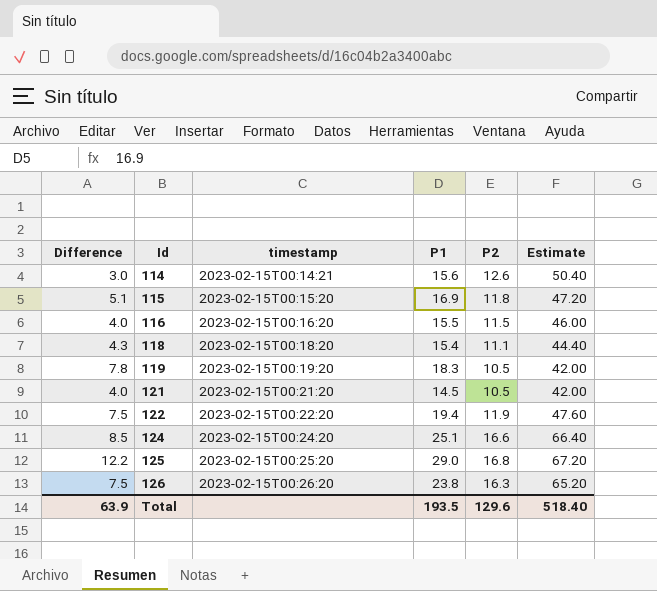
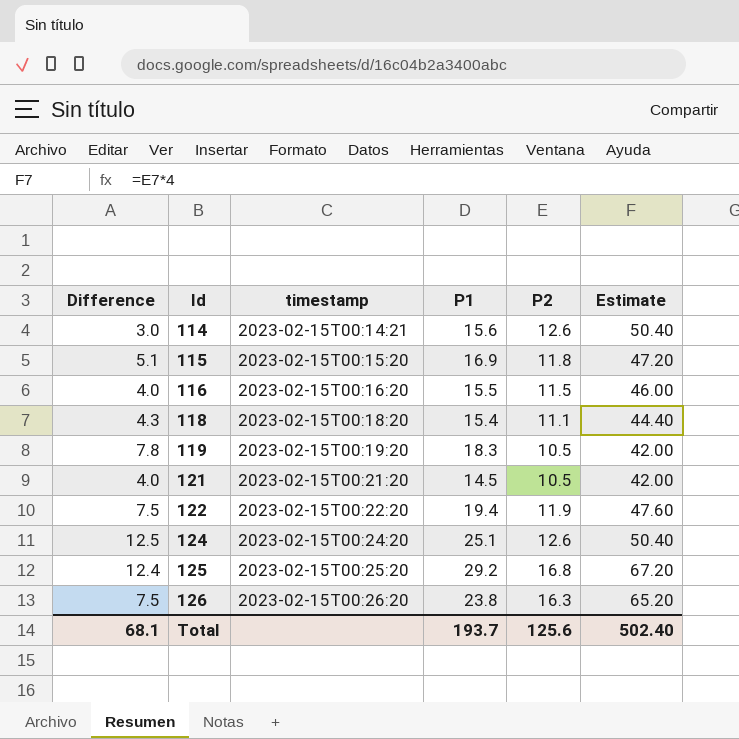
124 | Difference: 8.5 -> 12.5
124 | P2: 16.6 -> 12.6
124 | Estimate: 66.40 -> 50.40
125 | Difference: 12.2 -> 12.4
125 | P1: 29.0 -> 29.2
Total | Difference: 63.9 -> 68.1
Total | P1: 193.5 -> 193.7
Total | P2: 129.6 -> 125.6
Total | Estimate: 518.40 -> 502.40

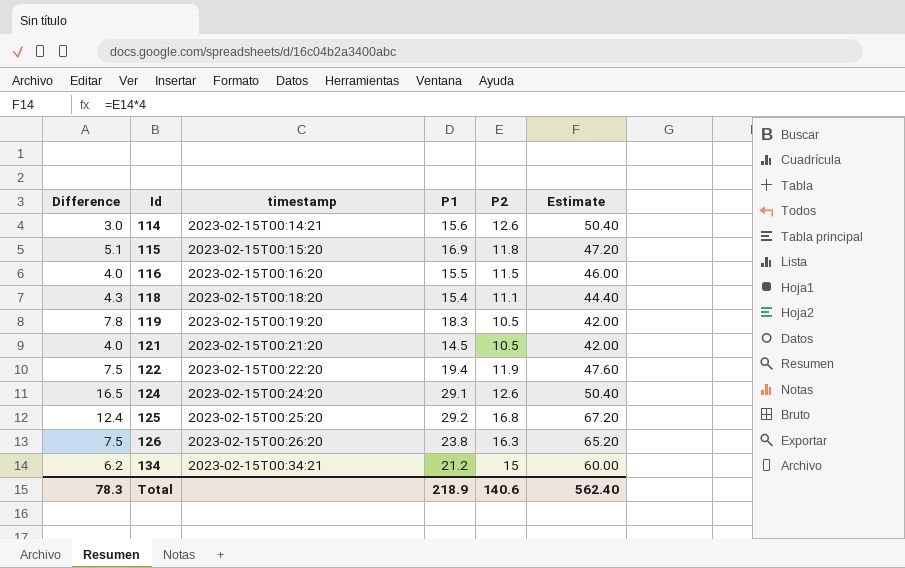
124 | Difference: 12.5 -> 16.5
124 | P1: 25.1 -> 29.1
row 134: none -> 6.2 | 2023-02-15T00:34:21 | 21.2 | 15 | 60.00
Total | Difference: 68.1 -> 78.3
Total | P1: 193.7 -> 218.9
Total | P2: 125.6 -> 140.6
Total | Estimate: 502.40 -> 562.40

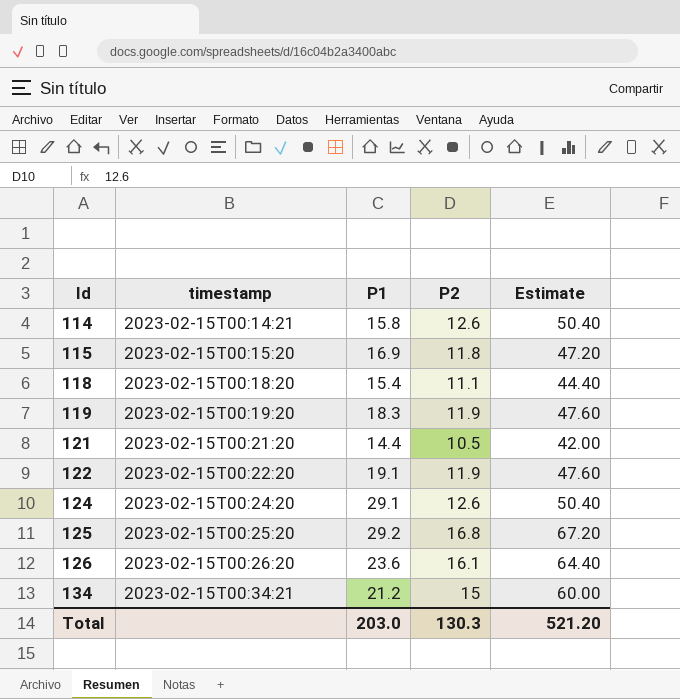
column Difference | formula: [P1] - [P2] -> none
row 116: 4.0 | 2023-02-15T00:16:20 | 15.5 | 11.5 | 46.00 -> none
114 | P1: 15.6 -> 15.8
119 | P2: 10.5 -> 11.9
119 | Estimate: 42.00 -> 47.60
121 | P1: 14.5 -> 14.4
122 | P1: 19.4 -> 19.1
126 | P1: 23.8 -> 23.6
126 | P2: 16.3 -> 16.1
126 | Estimate: 65.20 -> 64.40
Total | P1: 218.9 -> 203.0
Total | P2: 140.6 -> 130.3
Total | Estimate: 562.40 -> 521.20

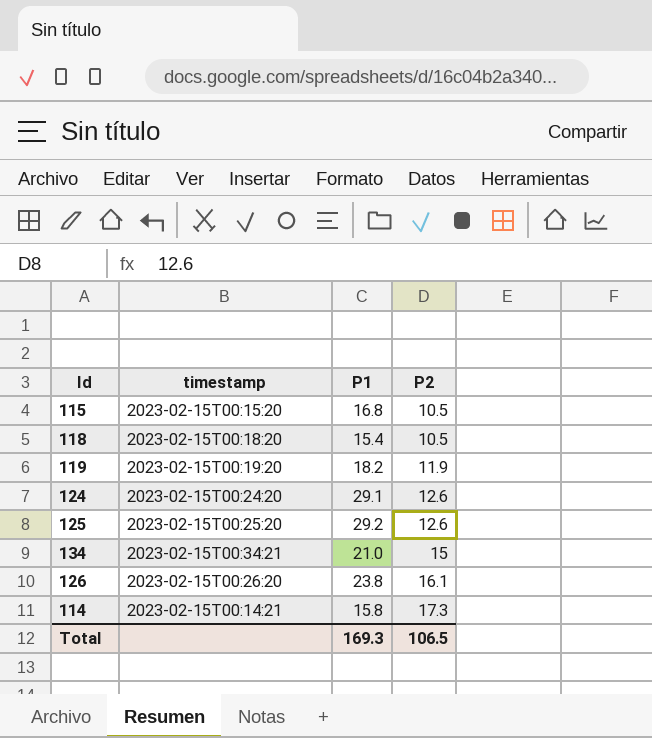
row order: Id ascending -> P2 ascending
column Estimate | formula: [P2] * 4 -> none
row 121: 2023-02-15T00:21:20 | 14.4 | 10.5 | 42.00 -> none
row 122: 2023-02-15T00:22:20 | 19.1 | 11.9 | 47.60 -> none
115 | P1: 16.9 -> 16.8
115 | P2: 11.8 -> 10.5
118 | P2: 11.1 -> 10.5
119 | P1: 18.3 -> 18.2
125 | P2: 16.8 -> 12.6
134 | P1: 21.2 -> 21.0
126 | P1: 23.6 -> 23.8
114 | P2: 12.6 -> 17.3
Total | P1: 203.0 -> 169.3
Total | P2: 130.3 -> 106.5

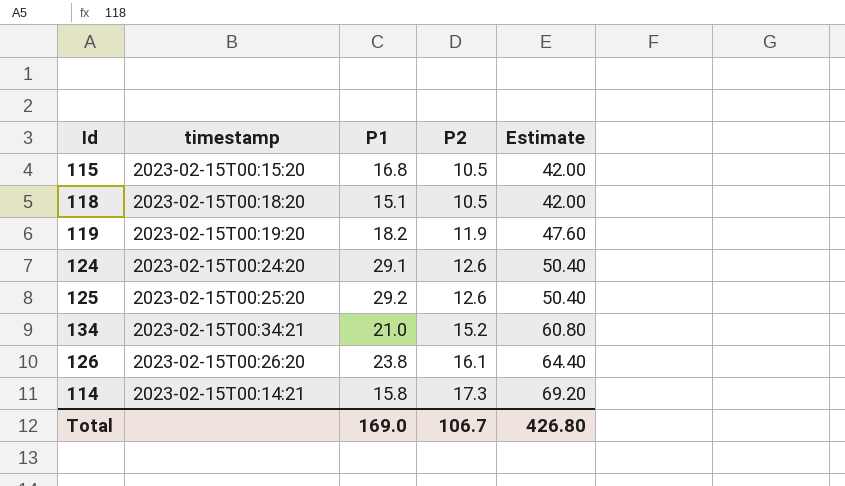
column Estimate | formula: none -> [P2] * 4
118 | P1: 15.4 -> 15.1
134 | P2: 15 -> 15.2
Total | P1: 169.3 -> 169.0
Total | P2: 106.5 -> 106.7

